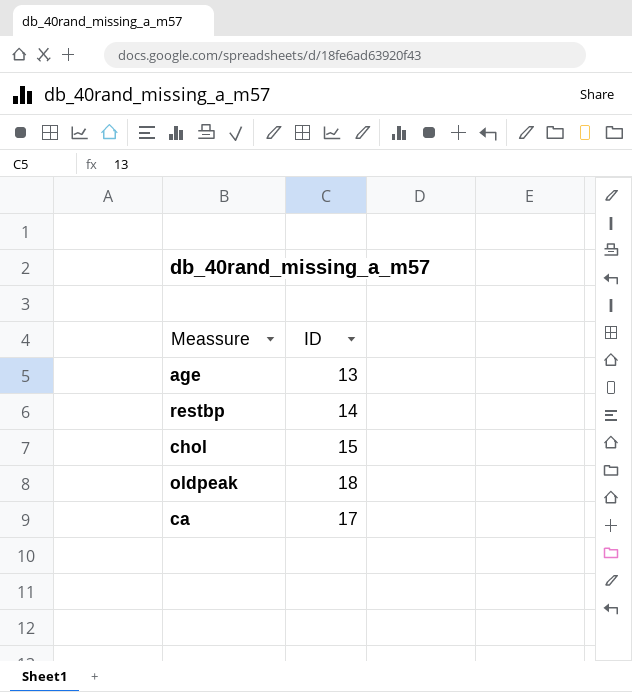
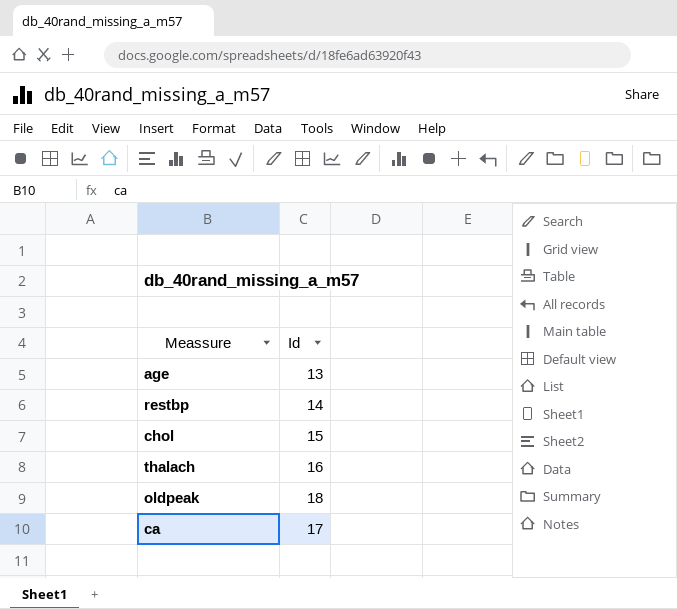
column name: ID -> Id
row thalach: none -> 16

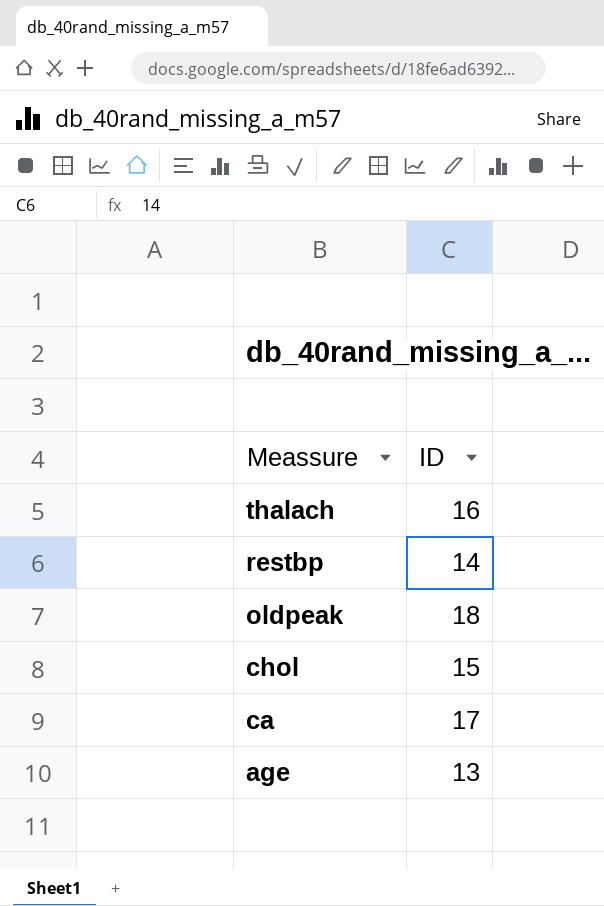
row order: none -> Meassure descending
column name: Id -> ID

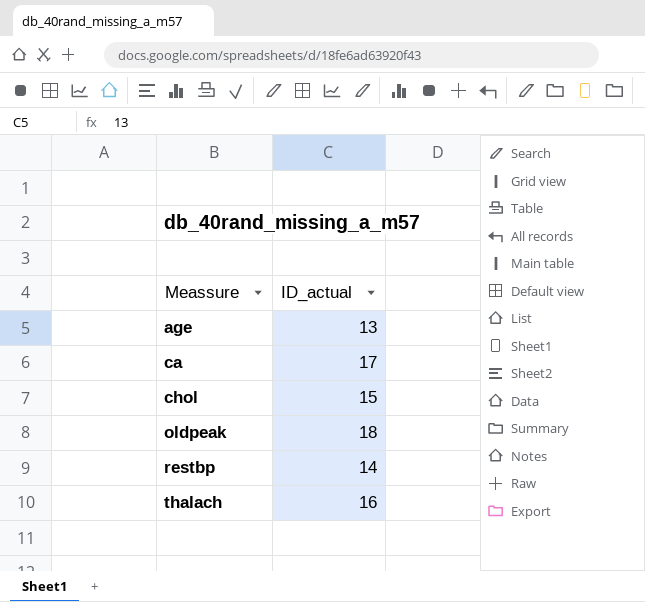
row order: Meassure descending -> Meassure ascending
column name: ID -> ID_actual

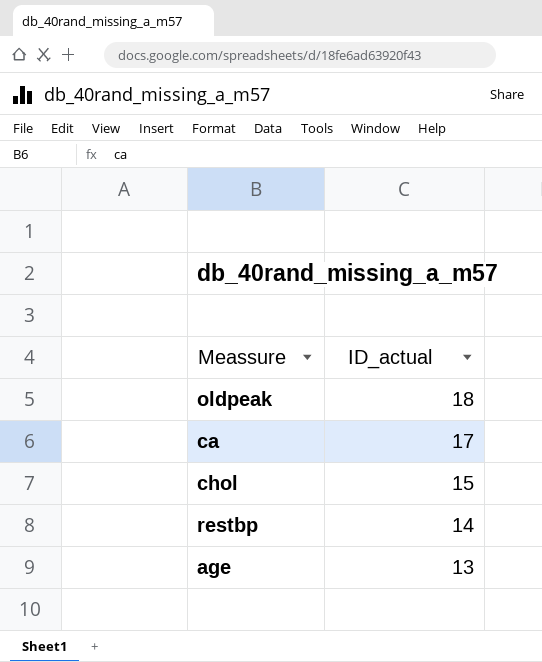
row order: Meassure ascending -> ID_actual descending
row thalach: 16 -> none

